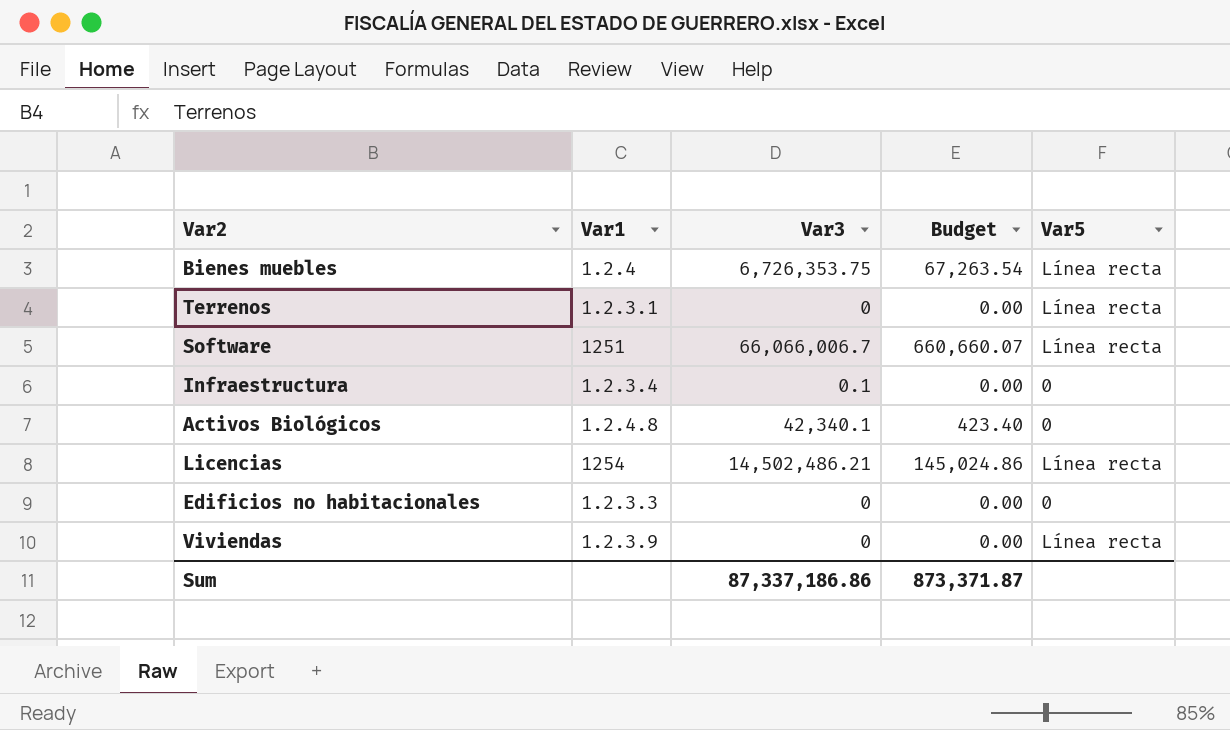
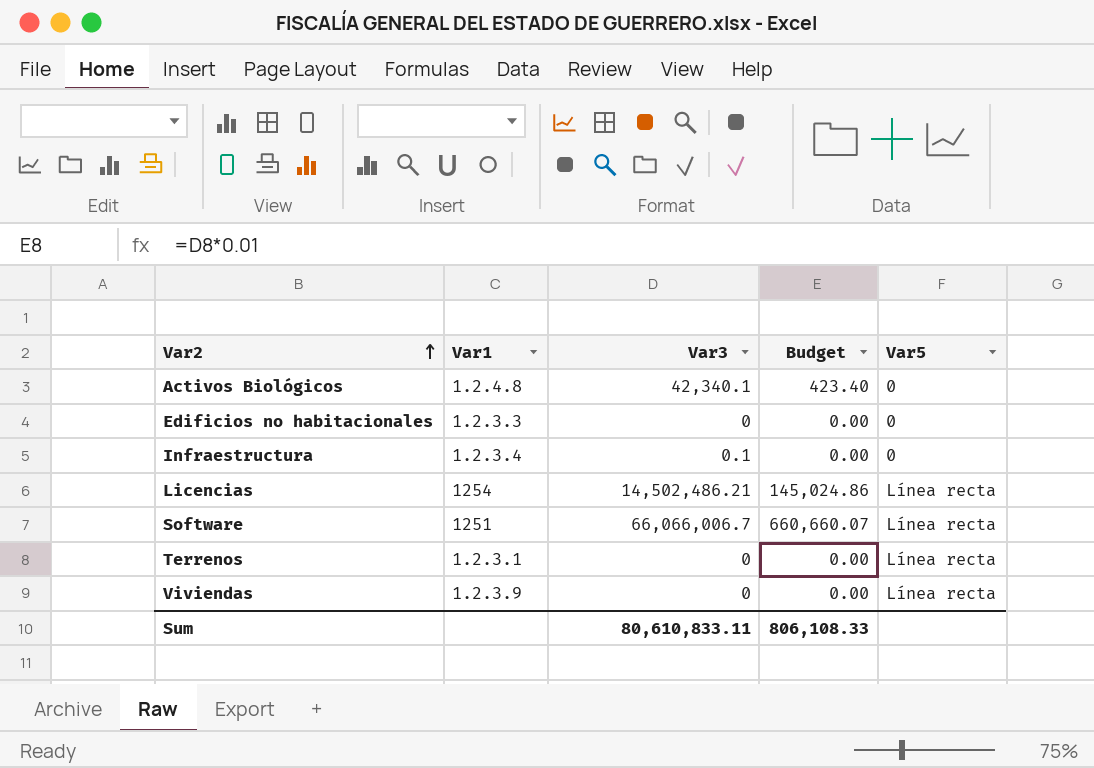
row order: none -> Var2 ascending
row Bienes muebles: 1.2.4 | 6,726,353.75 | 67,263.54 | Línea recta -> none
Sum | Var3: 87,337,186.86 -> 80,610,833.11
Sum | Budget: 873,371.87 -> 806,108.33

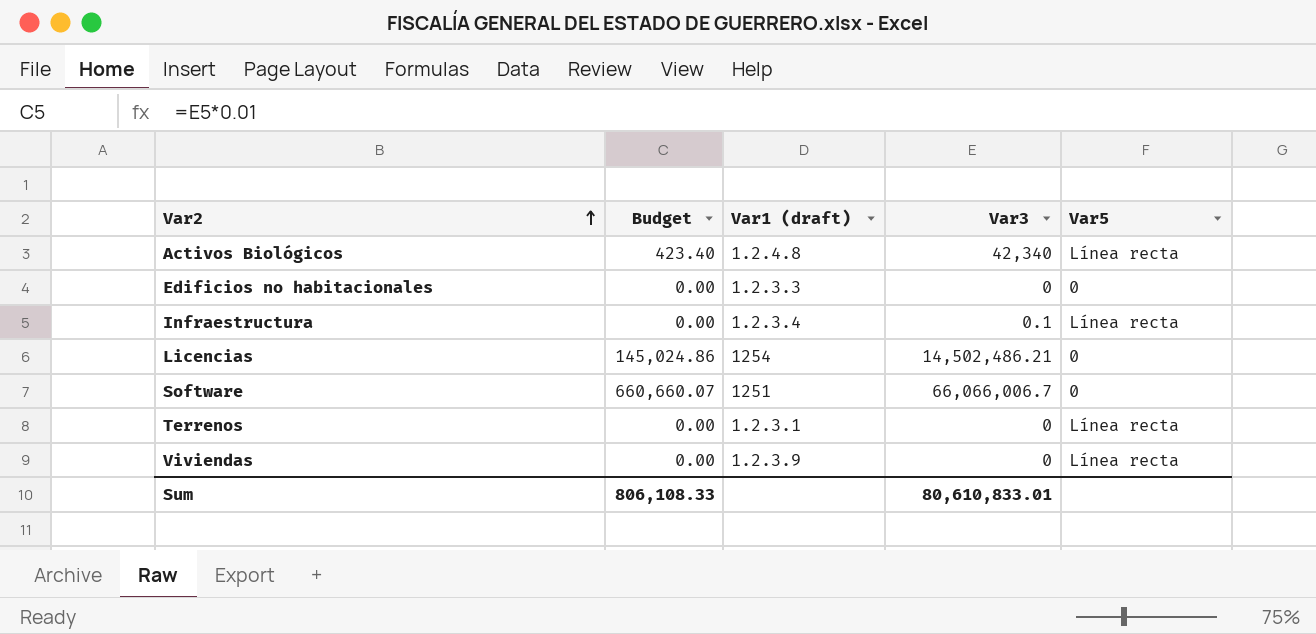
column Budget | position: 4 -> 2
column name: Var1 -> Var1 (draft)
Activos Biológicos | Var3: 42,340.1 -> 42,340
Activos Biológicos | Var5: 0 -> Línea recta
Infraestructura | Var5: 0 -> Línea recta
Licencias | Var5: Línea recta -> 0
Software | Var5: Línea recta -> 0
Sum | Var3: 80,610,833.11 -> 80,610,833.01

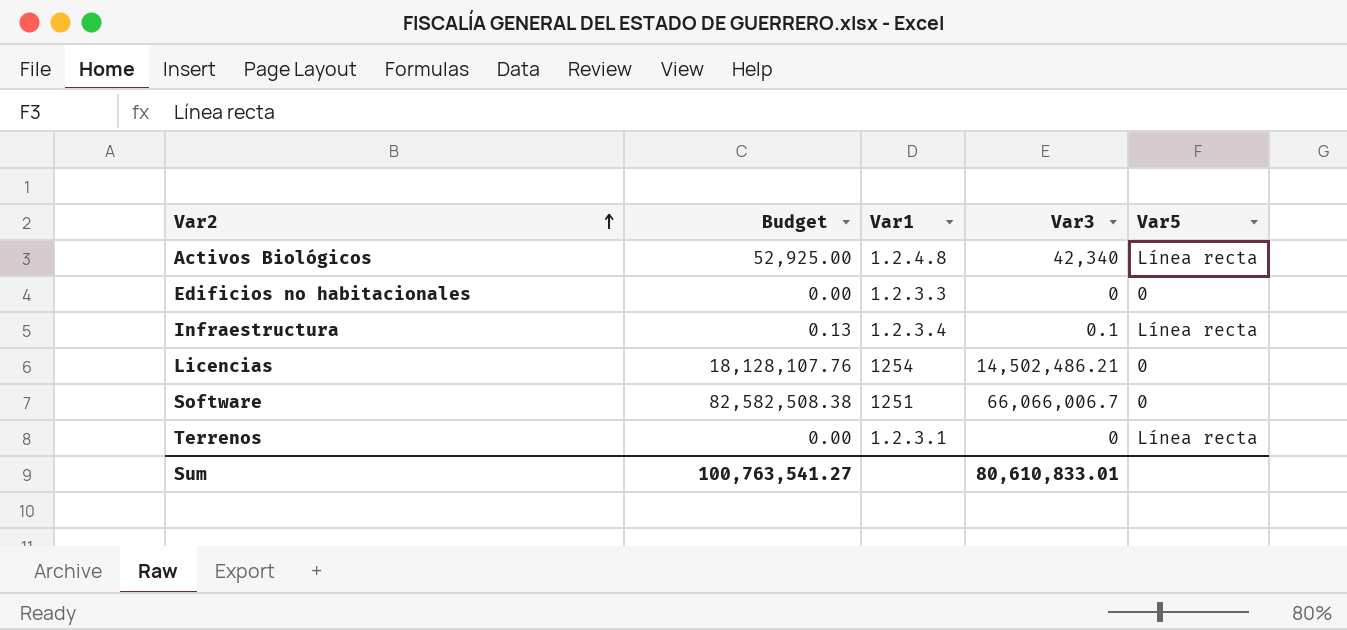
column Budget | formula: [Var3] * 0.01 -> [Var3] * 1.25
column name: Var1 (draft) -> Var1
row Viviendas: 0.00 | 1.2.3.9 | 0 | Línea recta -> none
Sum | Budget: 806,108.33 -> 100,763,541.27

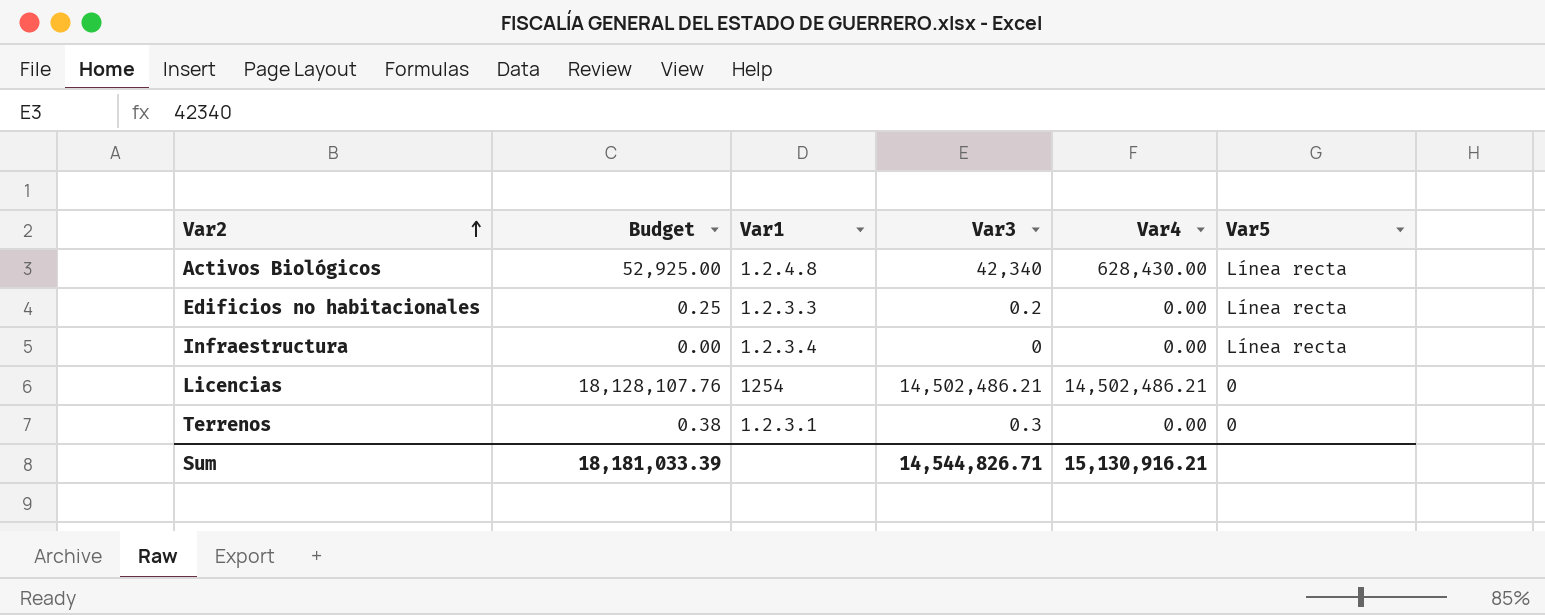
column Var4 | position: none -> 5
row Software: 82,582,508.38 | 1251 | 66,066,006.7 | 0 -> none
Edificios no habitacionales | Budget: 0.00 -> 0.25
Edificios no habitacionales | Var3: 0 -> 0.2
Edificios no habitacionales | Var5: 0 -> Línea recta
Infraestructura | Budget: 0.13 -> 0.00
Infraestructura | Var3: 0.1 -> 0
Terrenos | Budget: 0.00 -> 0.38
Terrenos | Var3: 0 -> 0.3
Terrenos | Var5: Línea recta -> 0
Sum | Budget: 100,763,541.27 -> 18,181,033.39
Sum | Var3: 80,610,833.01 -> 14,544,826.71

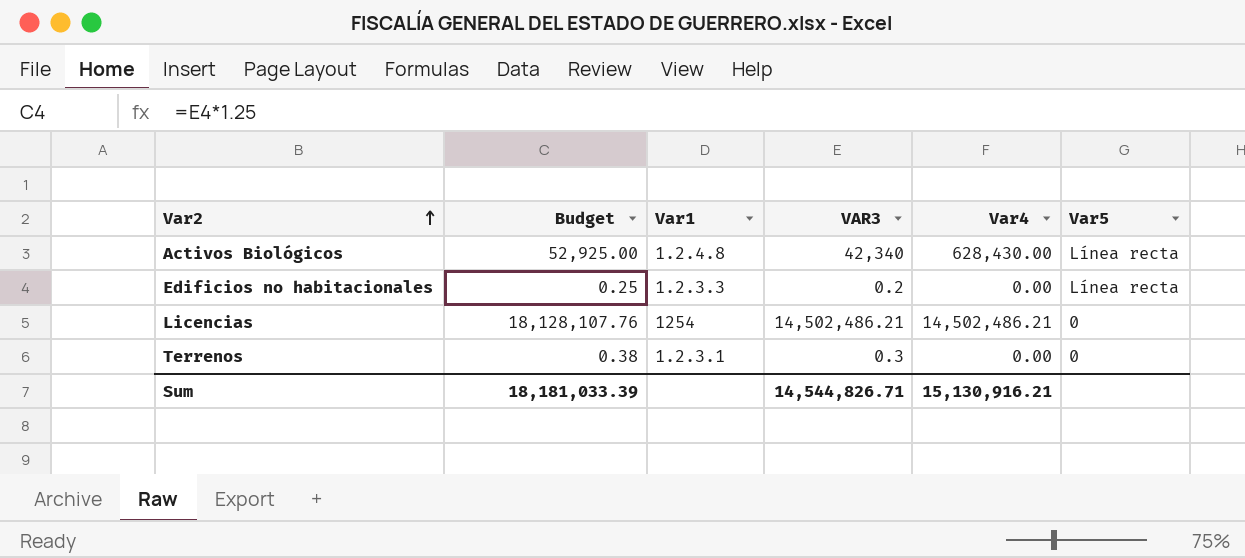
column name: Var3 -> VAR3
row Infraestructura: 0.00 | 1.2.3.4 | 0 | 0.00 | Línea recta -> none

